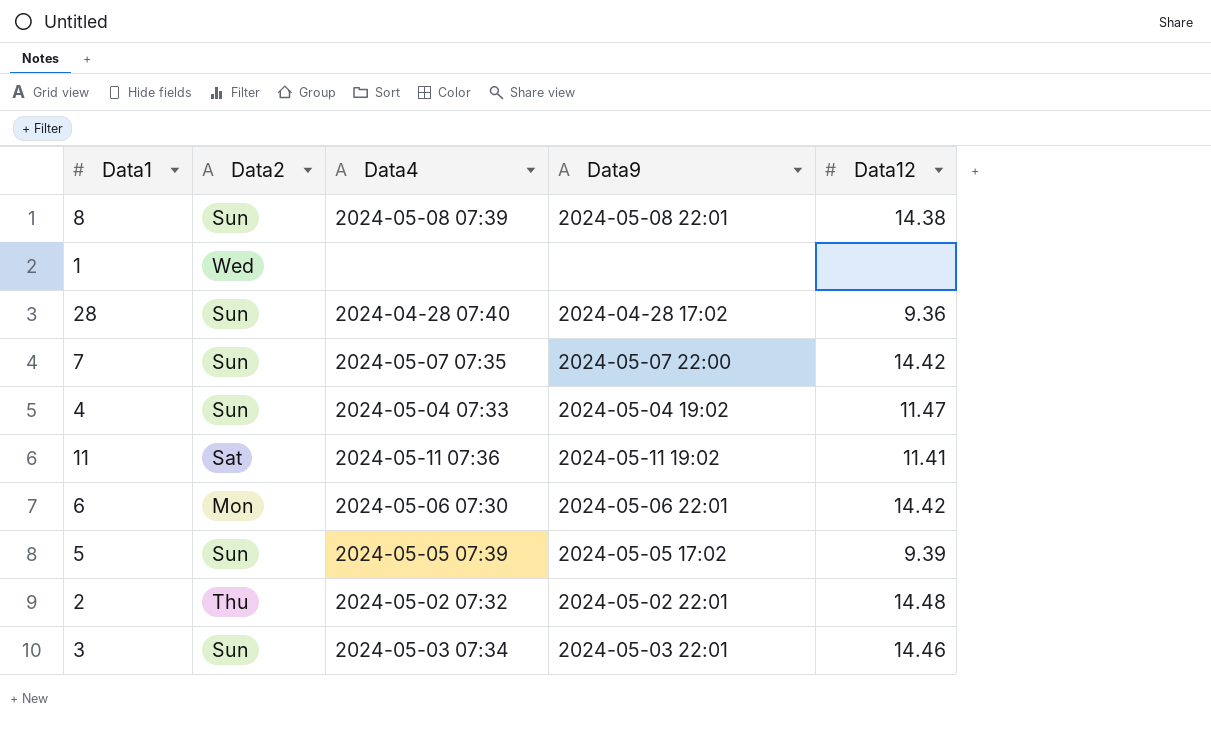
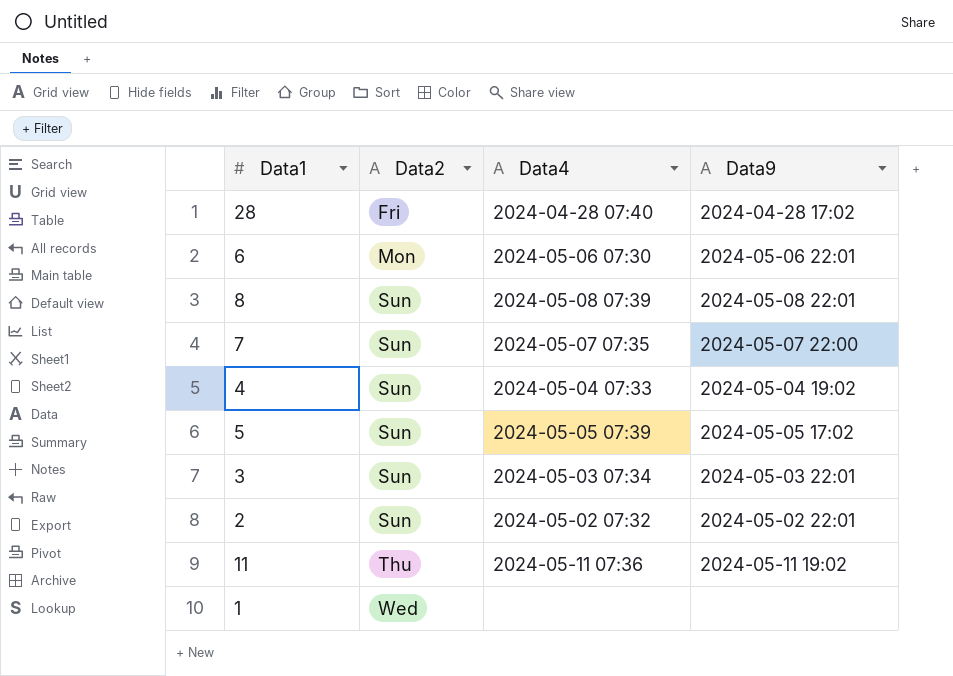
row order: none -> Data2 ascending
column Data12 | position: 5 -> none
28 | Data2: Sun -> Fri
2 | Data2: Thu -> Sun
11 | Data2: Sat -> Thu

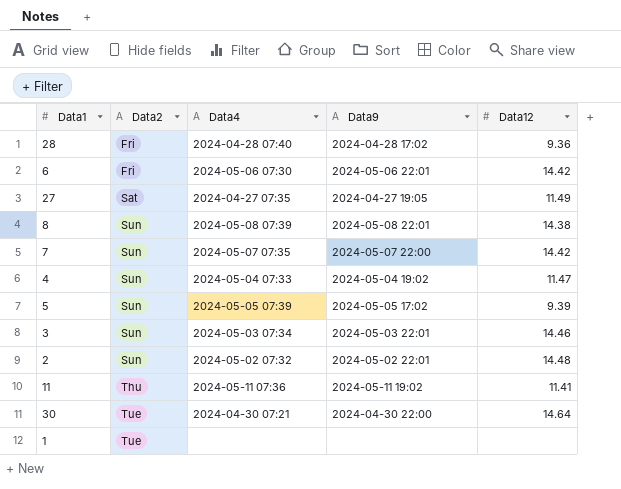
column Data12 | position: none -> 5
6 | Data2: Mon -> Fri
row 27: none -> Sat | 2024-04-27 07:35 | 2024-04-27 19:05 | 11.49
row 30: none -> Tue | 2024-04-30 07:21 | 2024-04-30 22:00 | 14.64
1 | Data2: Wed -> Tue

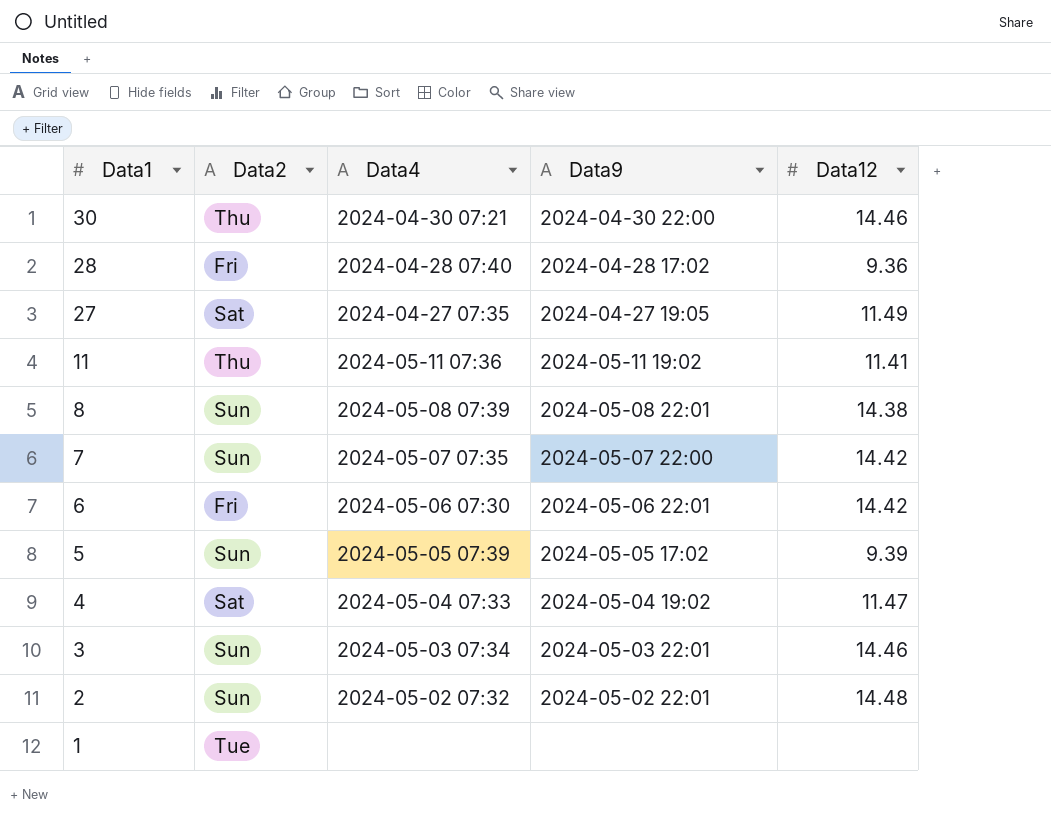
row order: Data2 ascending -> Data1 descending
30 | Data2: Tue -> Thu
30 | Data12: 14.64 -> 14.46
4 | Data2: Sun -> Sat

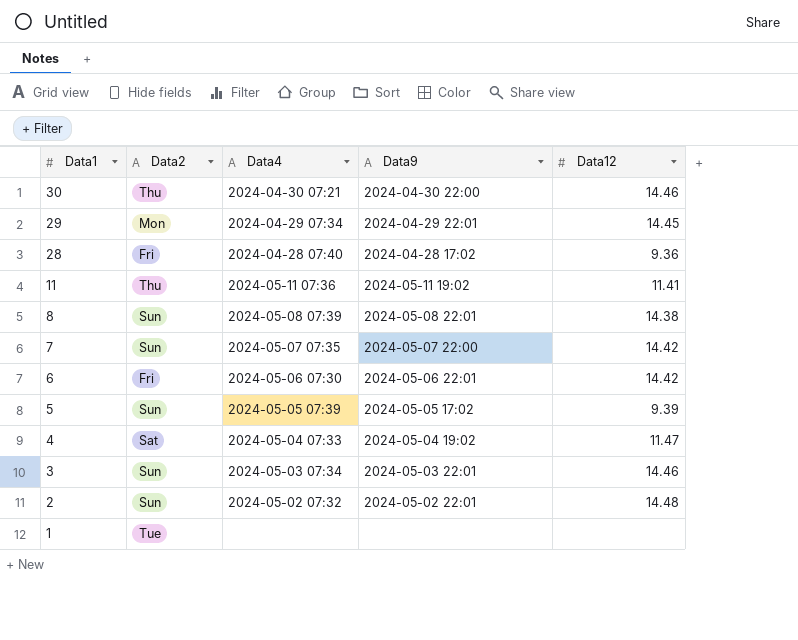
row 27: Sat | 2024-04-27 07:35 | 2024-04-27 19:05 | 11.49 -> none
row 29: none -> Mon | 2024-04-29 07:34 | 2024-04-29 22:01 | 14.45

